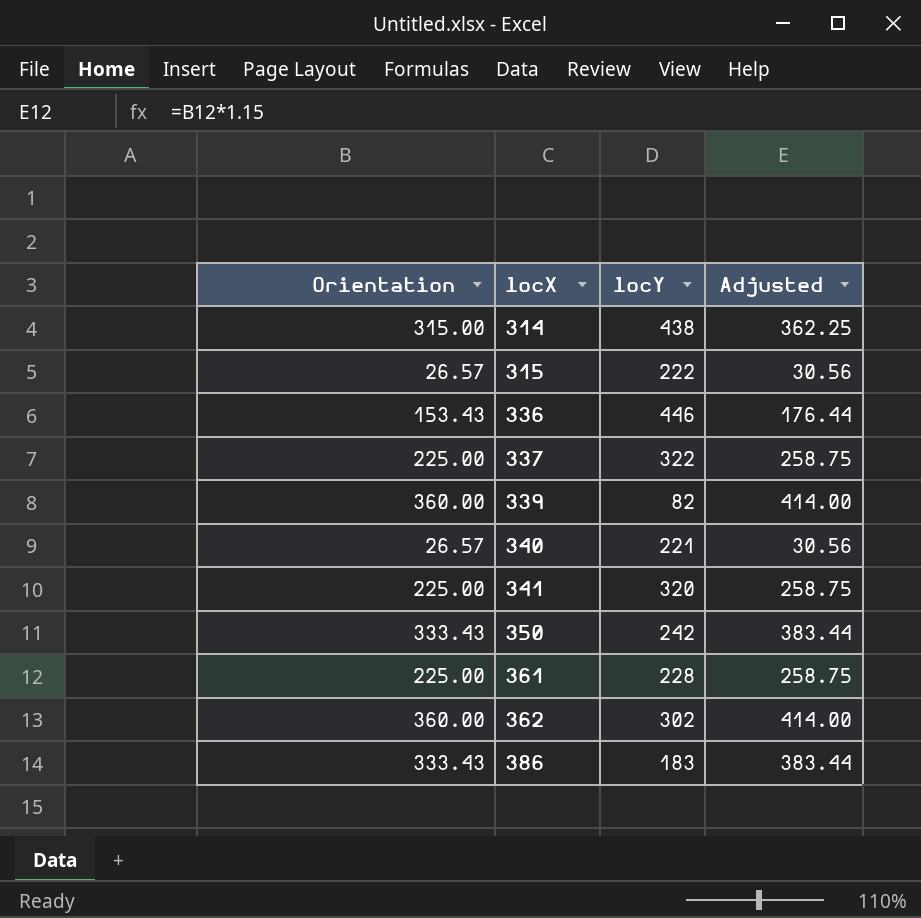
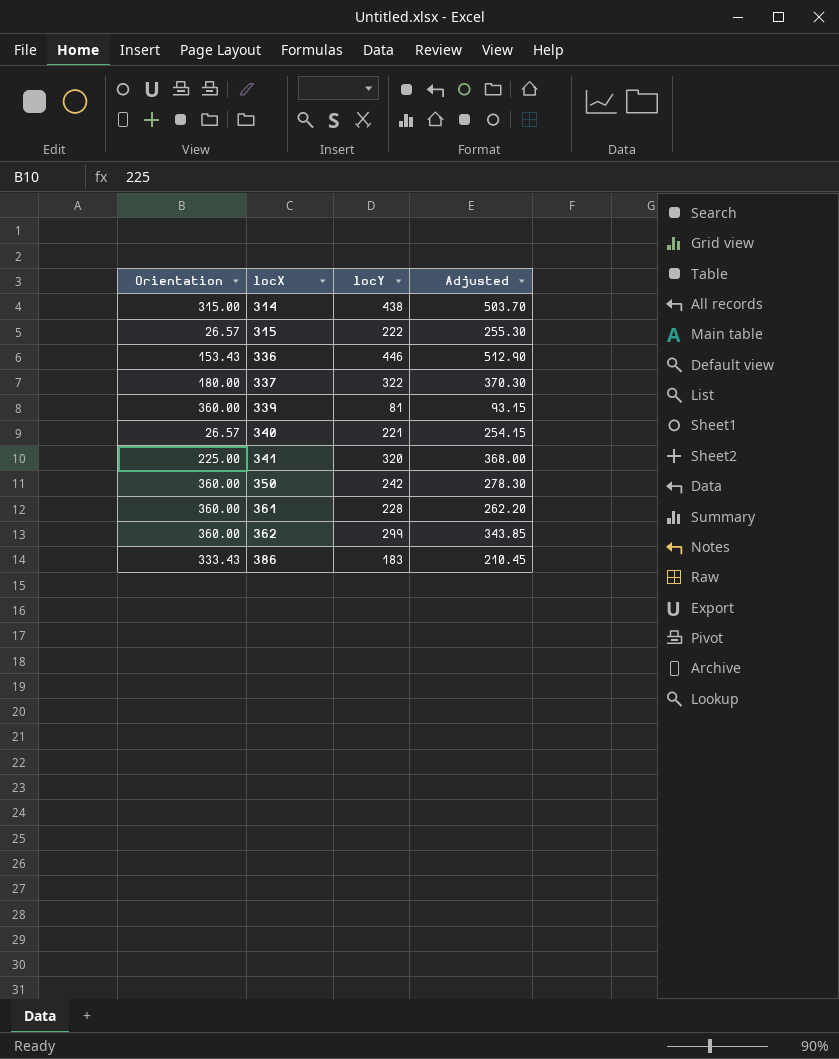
column Adjusted | formula: [Orientation] * 1.15 -> [locY] * 1.15
337 | Orientation: 225.00 -> 180.00
339 | locY: 82 -> 81
350 | Orientation: 333.43 -> 360.00
361 | Orientation: 225.00 -> 360.00
362 | locY: 302 -> 299

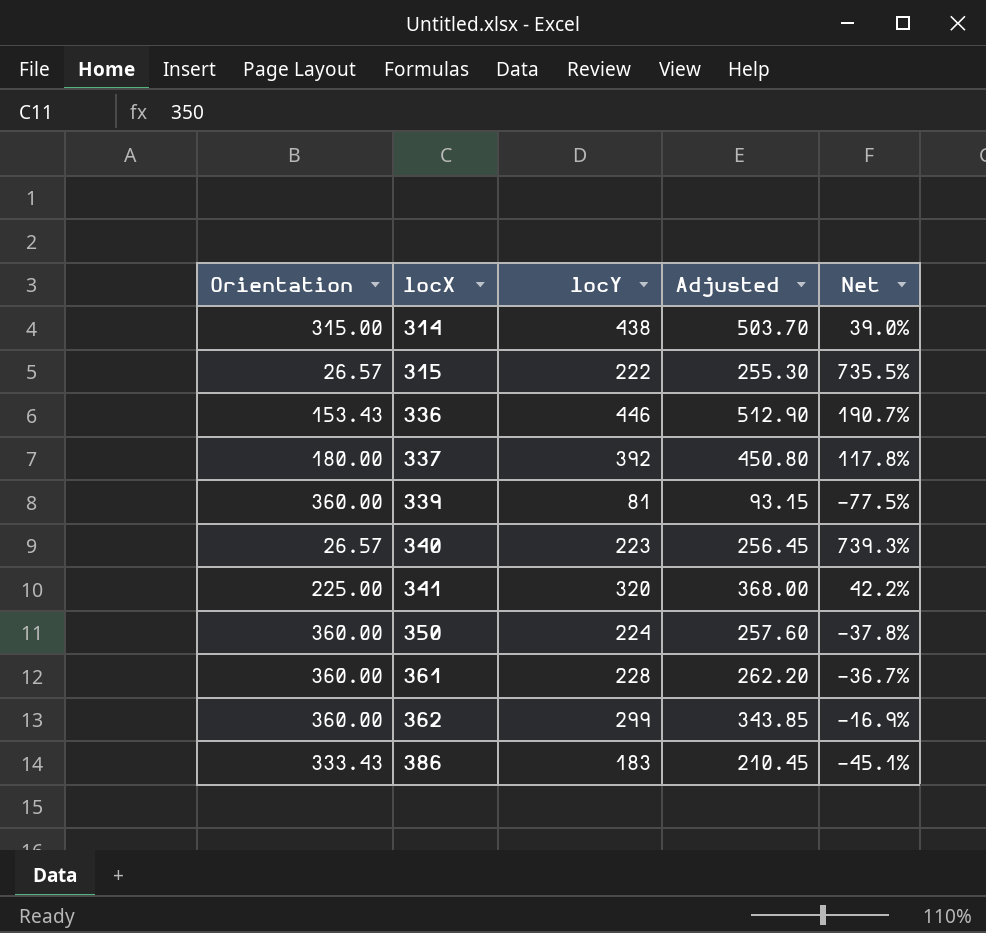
column Net | formula: none -> ([locY] - [Orientation]) / [Orientation]
337 | locY: 322 -> 392
337 | Adjusted: 370.30 -> 450.80
340 | locY: 221 -> 223
340 | Adjusted: 254.15 -> 256.45
350 | locY: 242 -> 224
350 | Adjusted: 278.30 -> 257.60

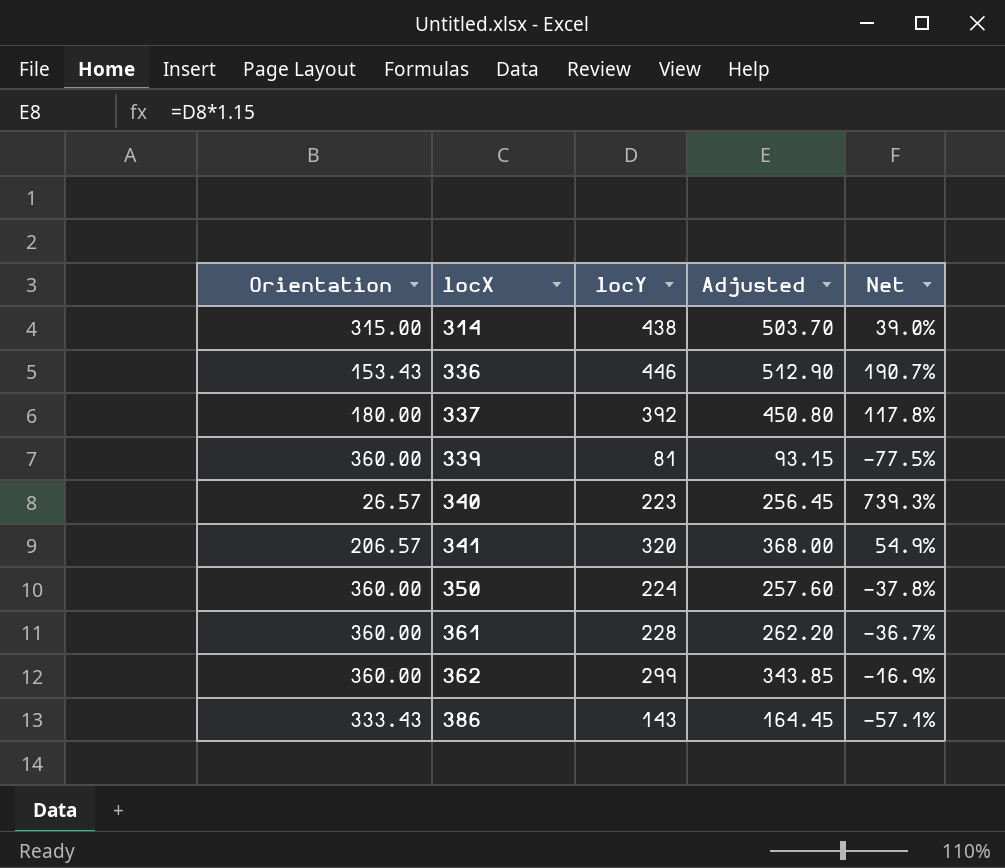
row 315: 26.57 | 222 | 255.30 | 735.5% -> none
341 | Orientation: 225.00 -> 206.57
341 | Net: 42.2% -> 54.9%
386 | locY: 183 -> 143
386 | Adjusted: 210.45 -> 164.45
386 | Net: -45.1% -> -57.1%

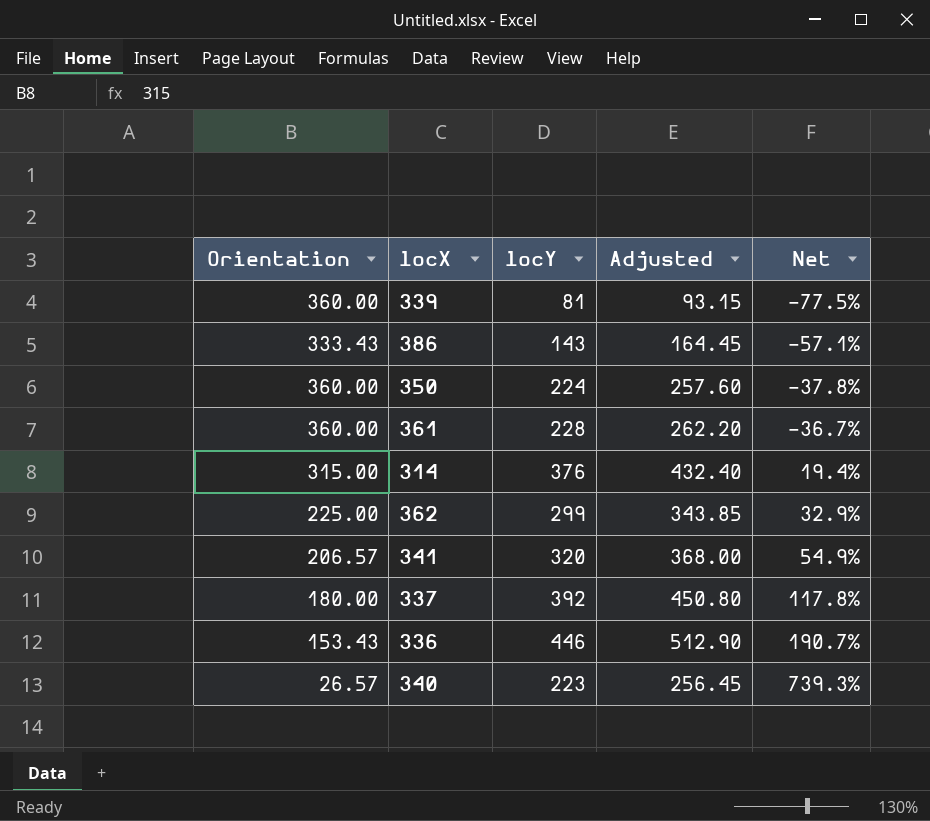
row order: locX ascending -> Net ascending
314 | locY: 438 -> 376
314 | Adjusted: 503.70 -> 432.40
314 | Net: 39.0% -> 19.4%
362 | Orientation: 360.00 -> 225.00
362 | Net: -16.9% -> 32.9%

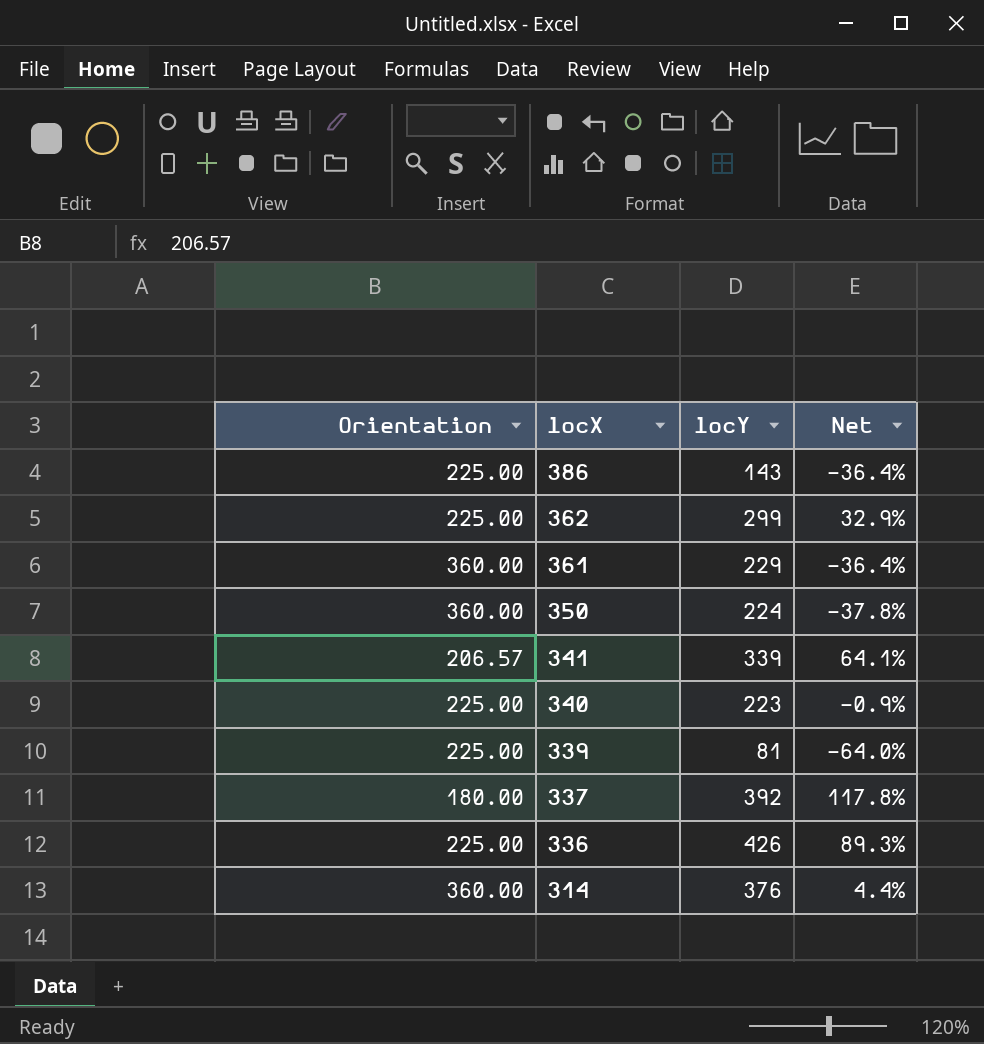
row order: Net ascending -> locX descending
column Adjusted | formula: [locY] * 1.15 -> none
386 | Orientation: 333.43 -> 225.00
386 | Net: -57.1% -> -36.4%
361 | locY: 228 -> 229
361 | Net: -36.7% -> -36.4%
341 | locY: 320 -> 339
341 | Net: 54.9% -> 64.1%
340 | Orientation: 26.57 -> 225.00
340 | Net: 739.3% -> -0.9%
339 | Orientation: 360.00 -> 225.00
339 | Net: -77.5% -> -64.0%
336 | Orientation: 153.43 -> 225.00
336 | locY: 446 -> 426
336 | Net: 190.7% -> 89.3%
314 | Orientation: 315.00 -> 360.00
314 | Net: 19.4% -> 4.4%

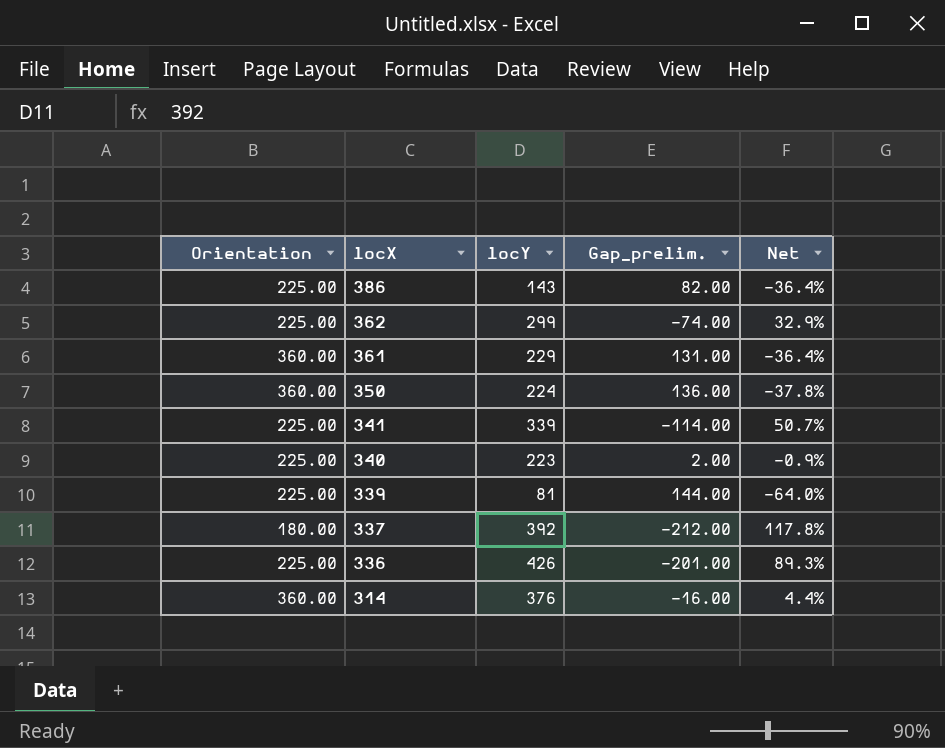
column Gap_prelim. | formula: none -> [Orientation] - [locY]
341 | Orientation: 206.57 -> 225.00
341 | Net: 64.1% -> 50.7%

